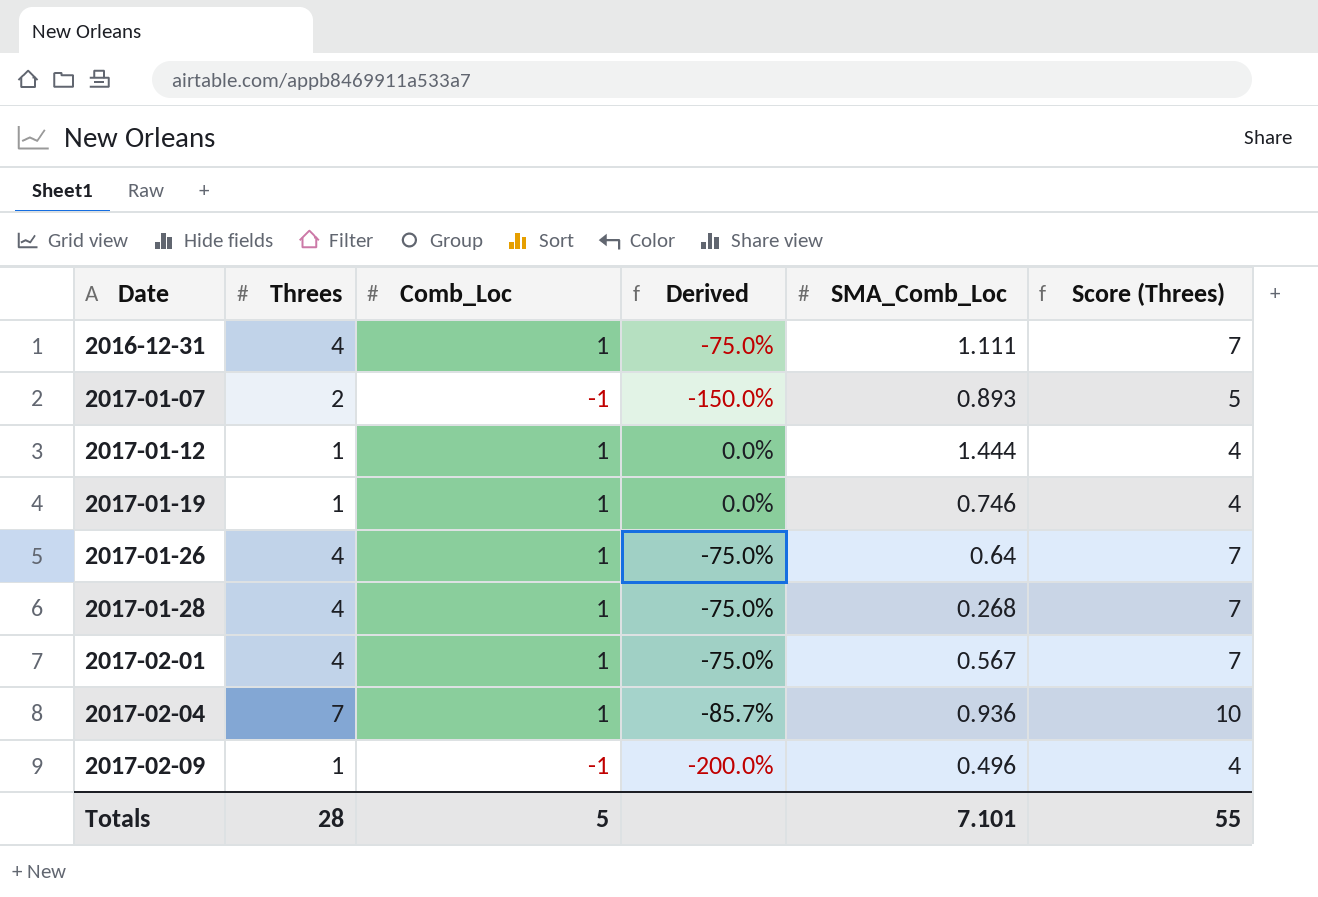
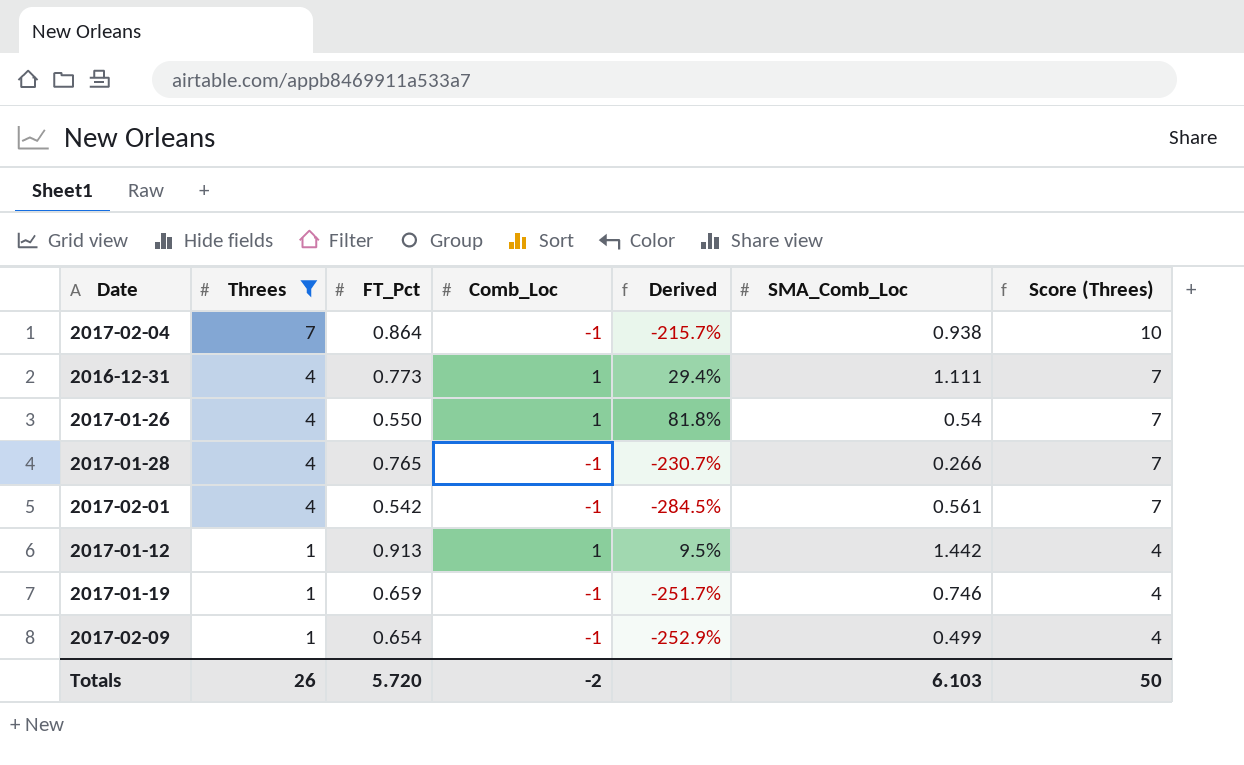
filter: none -> Threes != 2
row order: Date ascending -> Threes descending
column FT_Pct | position: none -> 3
column Derived | formula: ([Comb_Loc] - [Threes]) / [Threes] -> ([Comb_Loc] - [FT_Pct]) / [FT_Pct]
2017-02-04 | Comb_Loc: 1 -> -1
2017-02-04 | SMA_Comb_Loc: 0.936 -> 0.938
2017-01-26 | SMA_Comb_Loc: 0.64 -> 0.54
2017-01-28 | Comb_Loc: 1 -> -1
2017-01-28 | SMA_Comb_Loc: 0.268 -> 0.266
2017-02-01 | Comb_Loc: 1 -> -1
2017-02-01 | SMA_Comb_Loc: 0.567 -> 0.561
2017-01-12 | SMA_Comb_Loc: 1.444 -> 1.442
2017-01-19 | Comb_Loc: 1 -> -1
2017-02-09 | SMA_Comb_Loc: 0.496 -> 0.499
Totals | Threes: 28 -> 26
Totals | Comb_Loc: 5 -> -2
Totals | SMA_Comb_Loc: 7.101 -> 6.103
Totals | Score (Threes): 55 -> 50

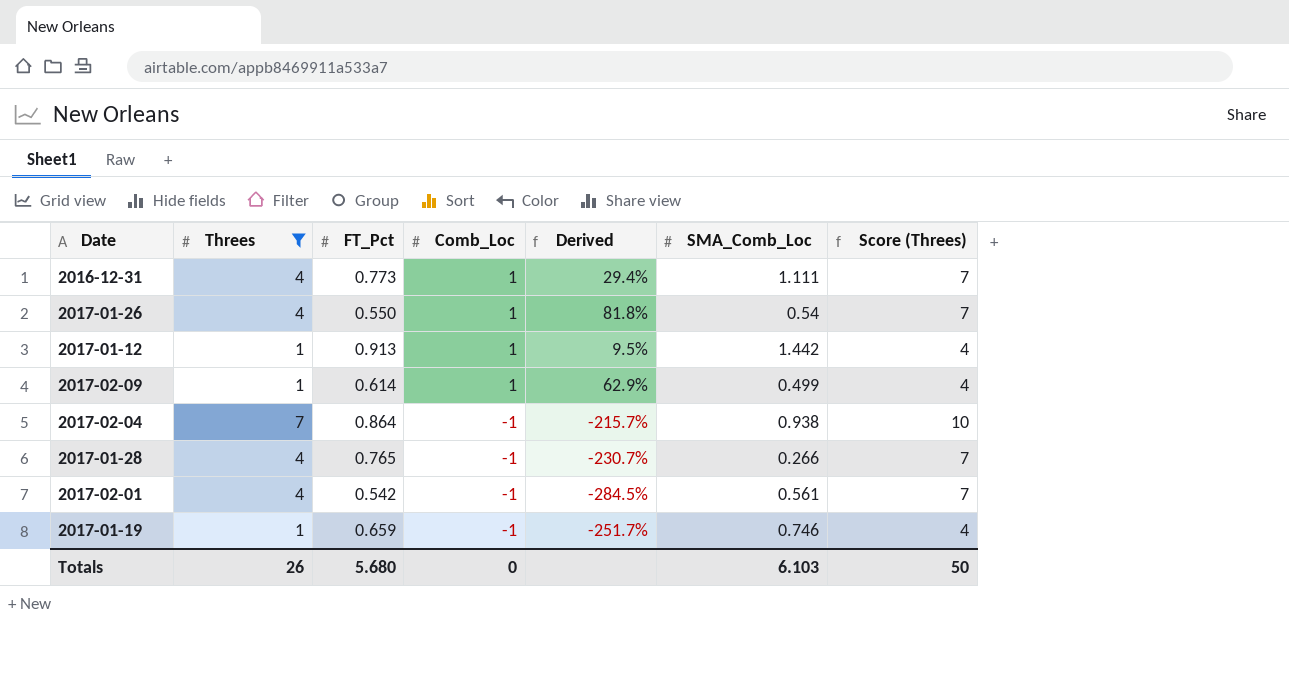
row order: Threes descending -> Comb_Loc descending
2017-02-09 | FT_Pct: 0.654 -> 0.614
2017-02-09 | Comb_Loc: -1 -> 1
2017-02-09 | Derived: -252.9% -> 62.9%
Totals | FT_Pct: 5.720 -> 5.680
Totals | Comb_Loc: -2 -> 0

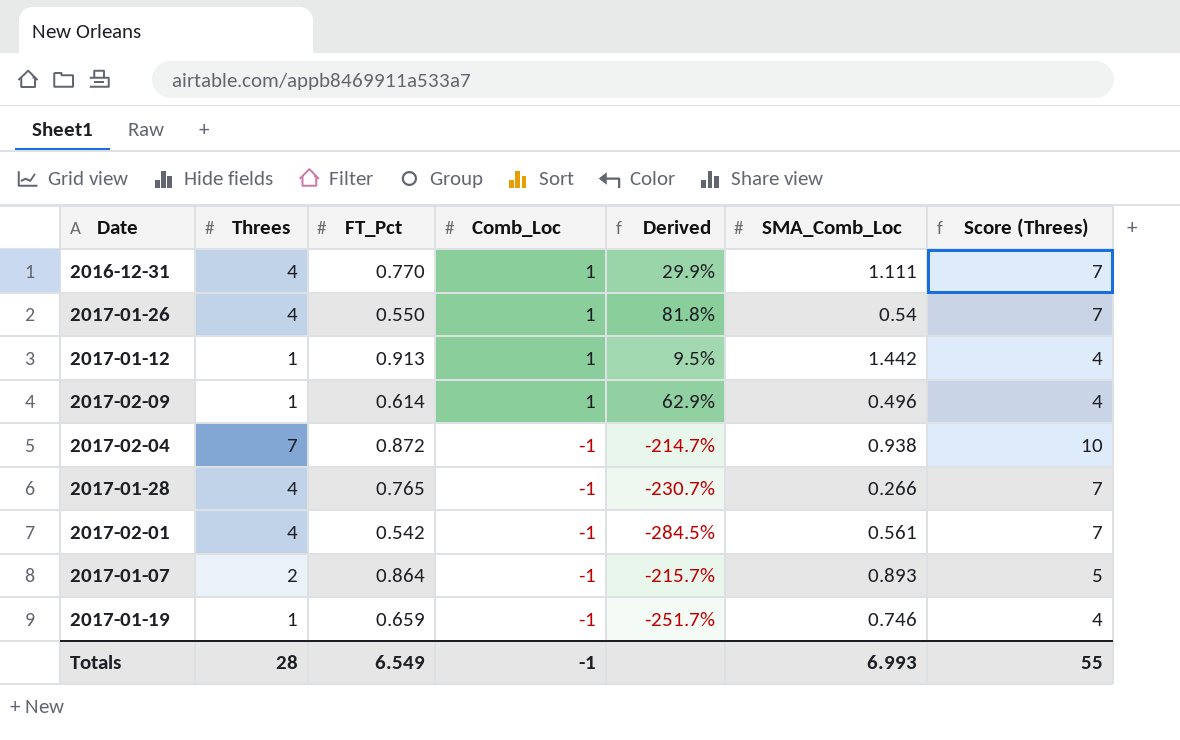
filter: Threes != 2 -> none
2016-12-31 | FT_Pct: 0.773 -> 0.770
2016-12-31 | Derived: 29.4% -> 29.9%
2017-02-09 | SMA_Comb_Loc: 0.499 -> 0.496
2017-02-04 | FT_Pct: 0.864 -> 0.872
2017-02-04 | Derived: -215.7% -> -214.7%
Totals | Threes: 26 -> 28
Totals | FT_Pct: 5.680 -> 6.549
Totals | Comb_Loc: 0 -> -1
Totals | SMA_Comb_Loc: 6.103 -> 6.993
Totals | Score (Threes): 50 -> 55

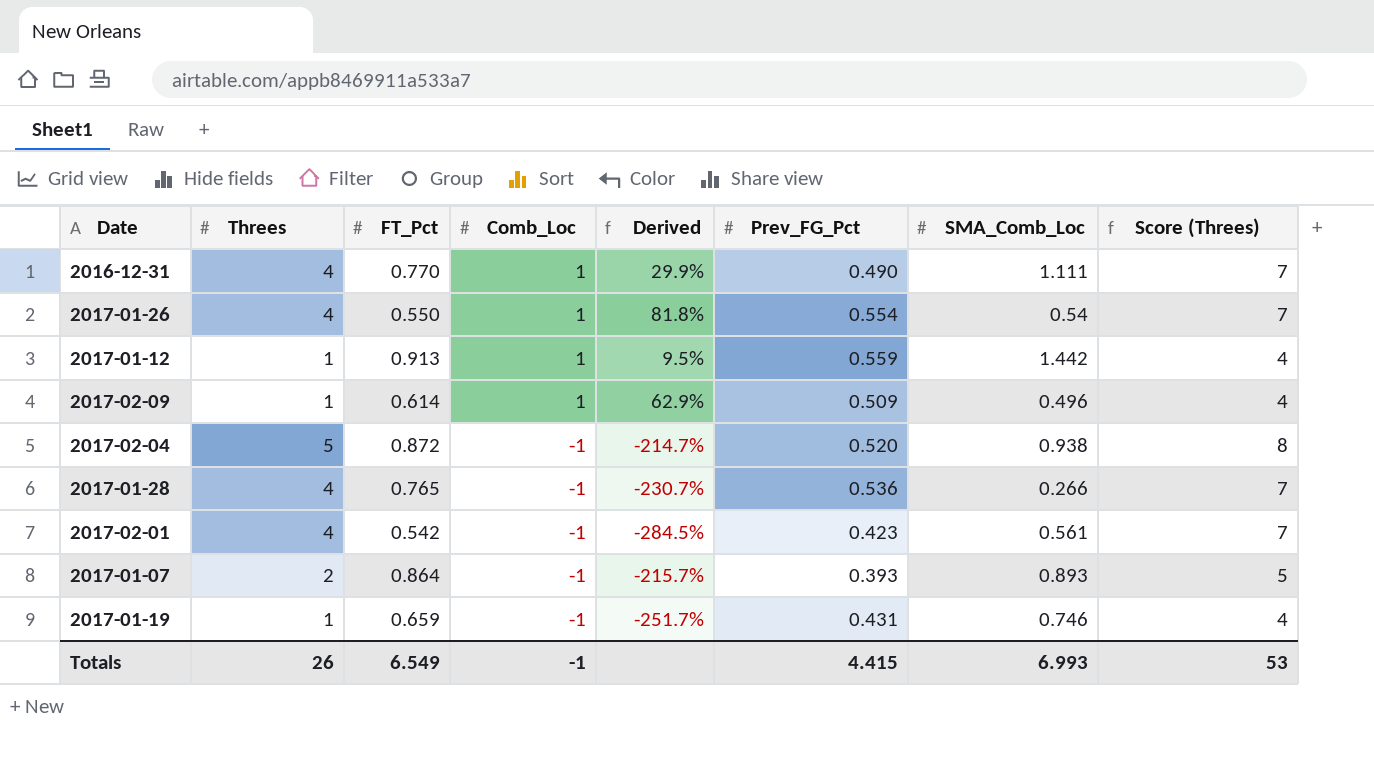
column Prev_FG_Pct | position: none -> 6
2017-02-04 | Threes: 7 -> 5
2017-02-04 | Score (Threes): 10 -> 8
Totals | Threes: 28 -> 26
Totals | Score (Threes): 55 -> 53

